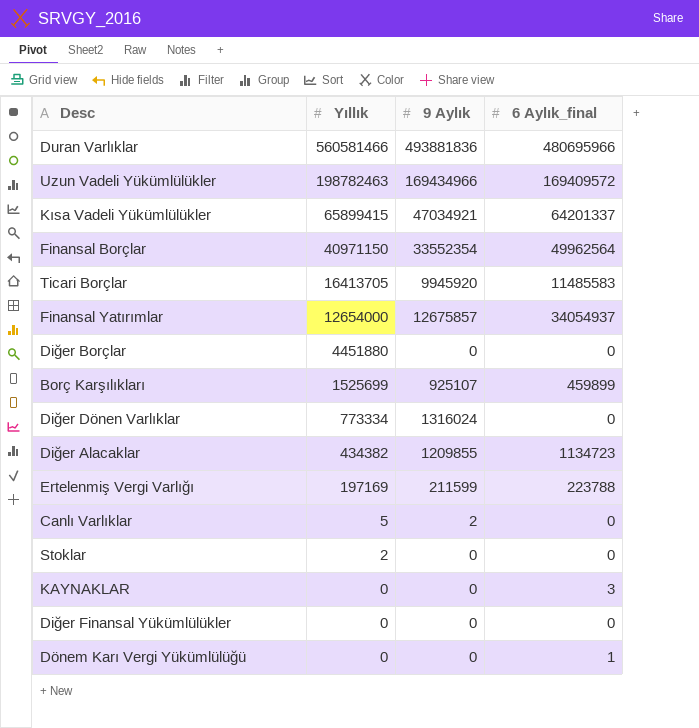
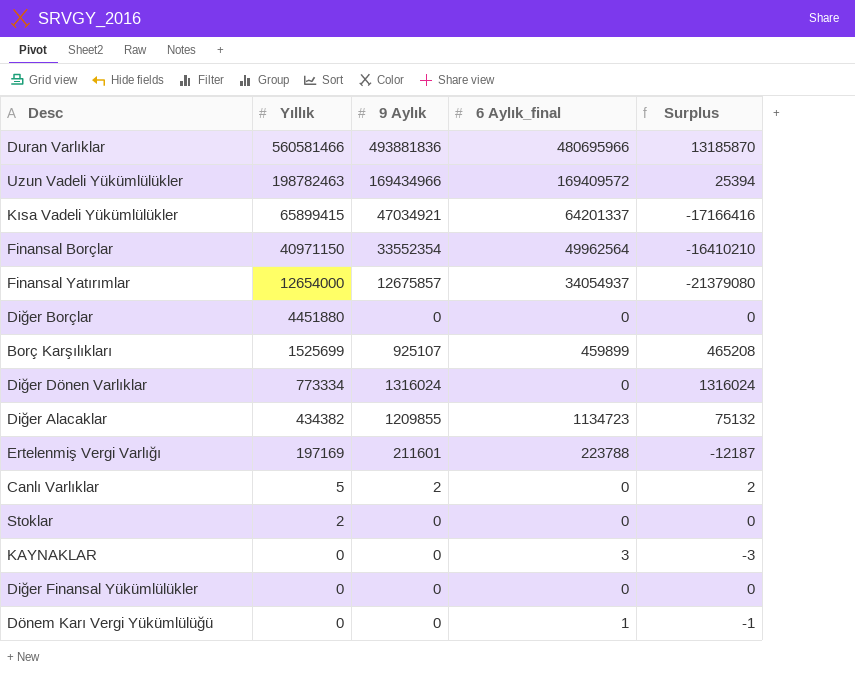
column Surplus | formula: none -> [9 Aylık] - [6 Aylık_final]
row Ticari Borçlar: 16413705 | 9945920 | 11485583 -> none
Ertelenmiş Vergi Varlığı | 9 Aylık: 211599 -> 211601

